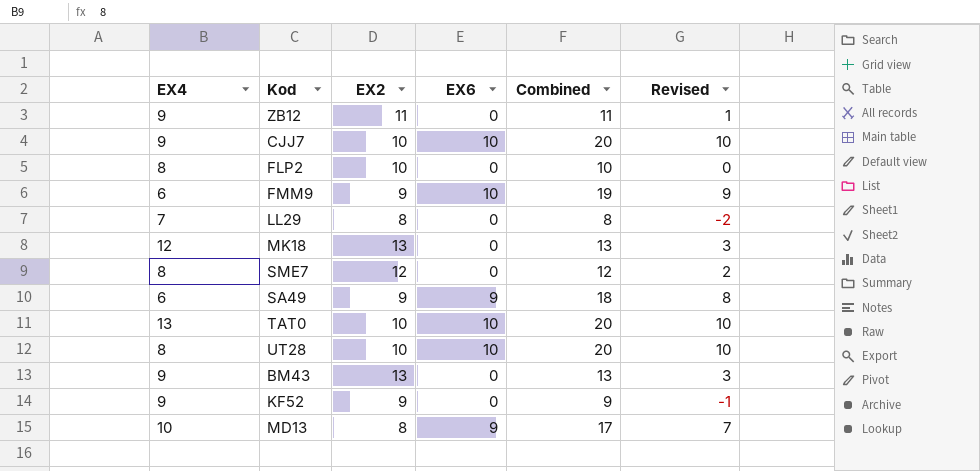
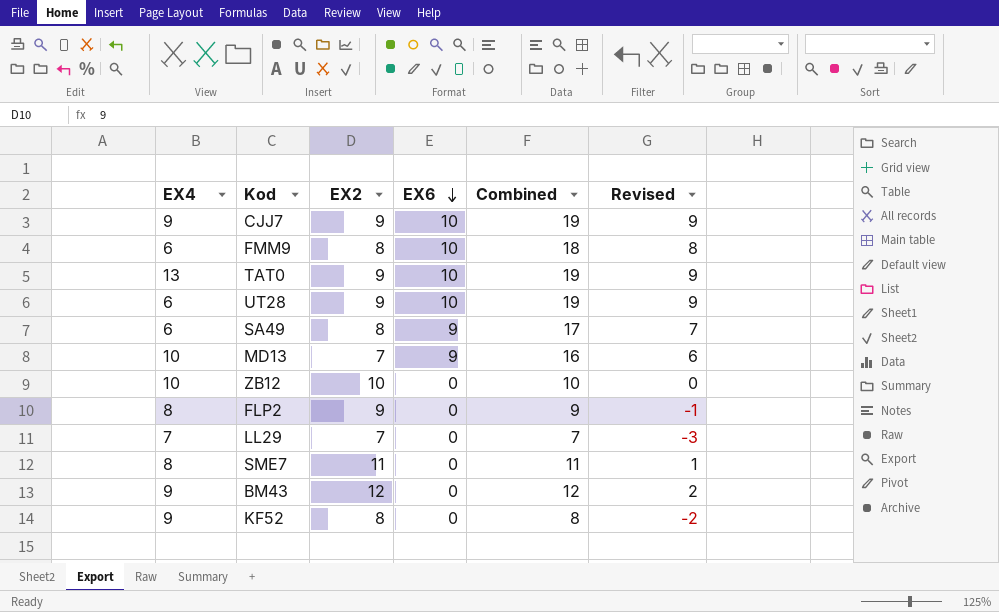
row order: none -> EX6 descending
row MK18: 12 | 13 | 0 | 13 | 3 -> none
CJJ7 | EX2: 10 -> 9
CJJ7 | Combined: 20 -> 19
CJJ7 | Revised: 10 -> 9
FMM9 | EX2: 9 -> 8
FMM9 | Combined: 19 -> 18
FMM9 | Revised: 9 -> 8
TAT0 | EX2: 10 -> 9
TAT0 | Combined: 20 -> 19
TAT0 | Revised: 10 -> 9
UT28 | EX4: 8 -> 6
UT28 | EX2: 10 -> 9
UT28 | Combined: 20 -> 19
UT28 | Revised: 10 -> 9
SA49 | EX2: 9 -> 8
SA49 | Combined: 18 -> 17
SA49 | Revised: 8 -> 7
MD13 | EX2: 8 -> 7
MD13 | Combined: 17 -> 16
MD13 | Revised: 7 -> 6
ZB12 | EX4: 9 -> 10
ZB12 | EX2: 11 -> 10
ZB12 | Combined: 11 -> 10
ZB12 | Revised: 1 -> 0
FLP2 | EX2: 10 -> 9
FLP2 | Combined: 10 -> 9
FLP2 | Revised: 0 -> -1
LL29 | EX2: 8 -> 7
LL29 | Combined: 8 -> 7
LL29 | Revised: -2 -> -3
SME7 | EX2: 12 -> 11
SME7 | Combined: 12 -> 11
SME7 | Revised: 2 -> 1
BM43 | EX2: 13 -> 12
BM43 | Combined: 13 -> 12
BM43 | Revised: 3 -> 2
KF52 | EX2: 9 -> 8
KF52 | Combined: 9 -> 8
KF52 | Revised: -1 -> -2

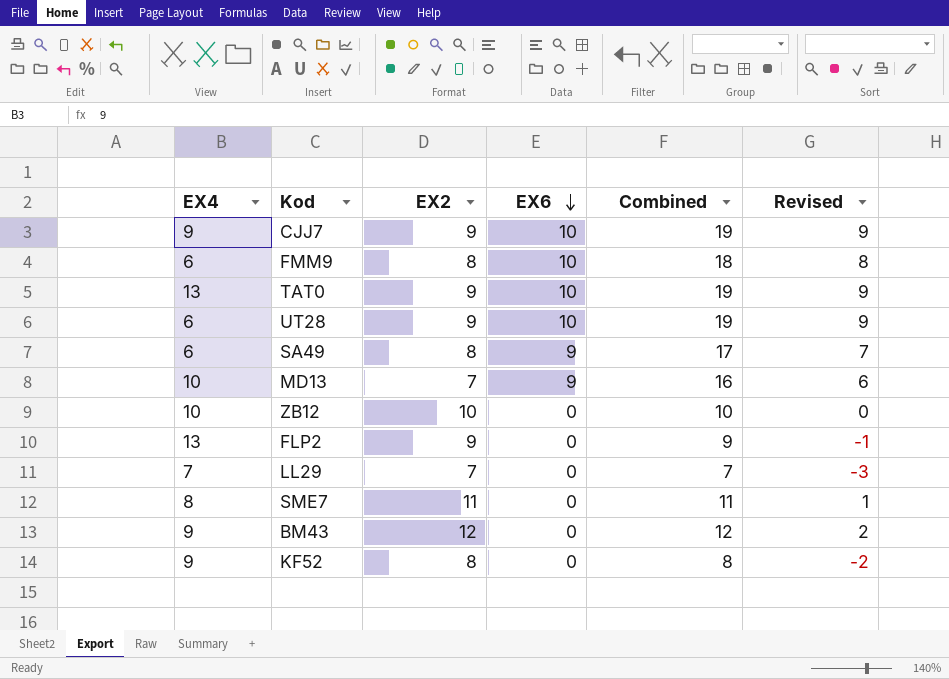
FLP2 | EX4: 8 -> 13

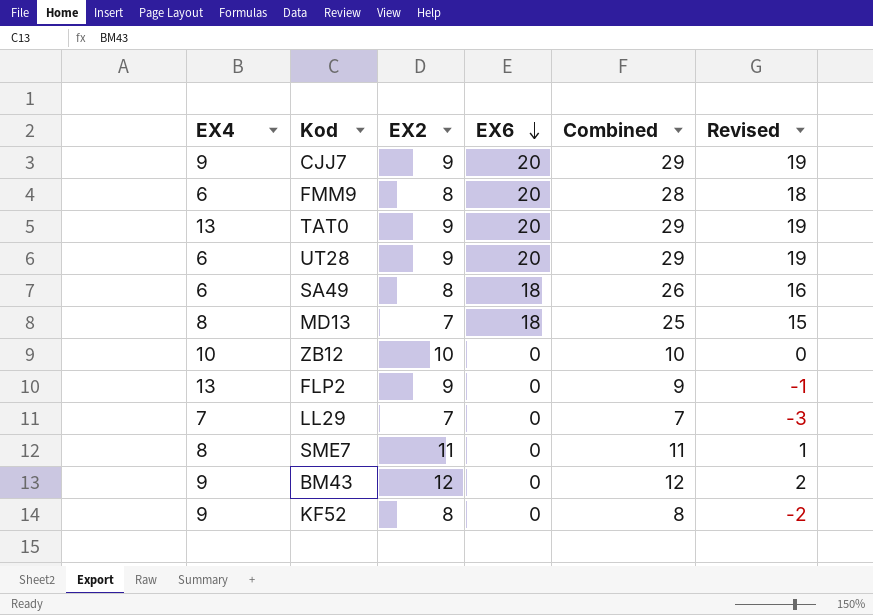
CJJ7 | EX6: 10 -> 20
CJJ7 | Combined: 19 -> 29
CJJ7 | Revised: 9 -> 19
FMM9 | EX6: 10 -> 20
FMM9 | Combined: 18 -> 28
FMM9 | Revised: 8 -> 18
TAT0 | EX6: 10 -> 20
TAT0 | Combined: 19 -> 29
TAT0 | Revised: 9 -> 19
UT28 | EX6: 10 -> 20
UT28 | Combined: 19 -> 29
UT28 | Revised: 9 -> 19
SA49 | EX6: 9 -> 18
SA49 | Combined: 17 -> 26
SA49 | Revised: 7 -> 16
MD13 | EX4: 10 -> 8
MD13 | EX6: 9 -> 18
MD13 | Combined: 16 -> 25
MD13 | Revised: 6 -> 15

